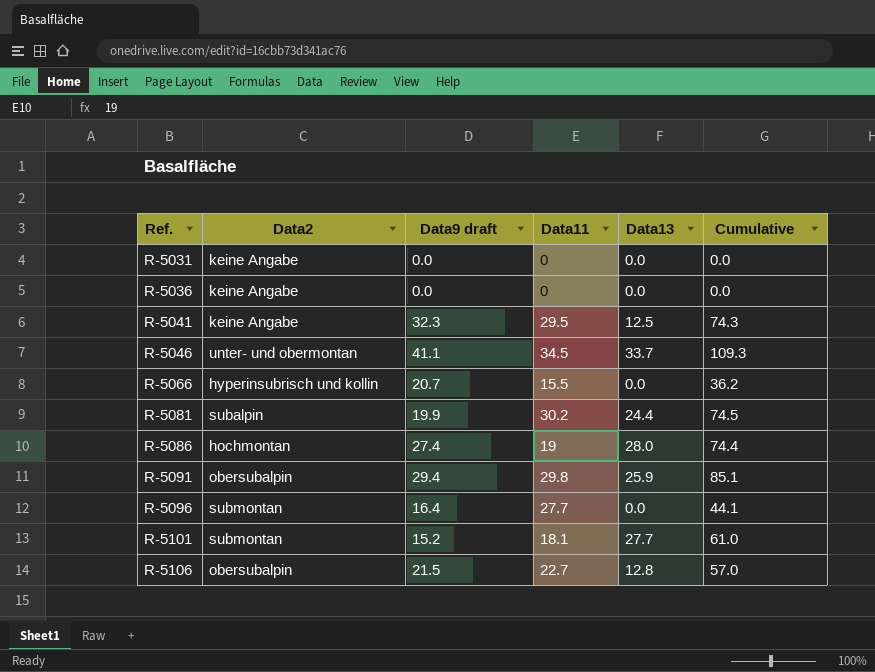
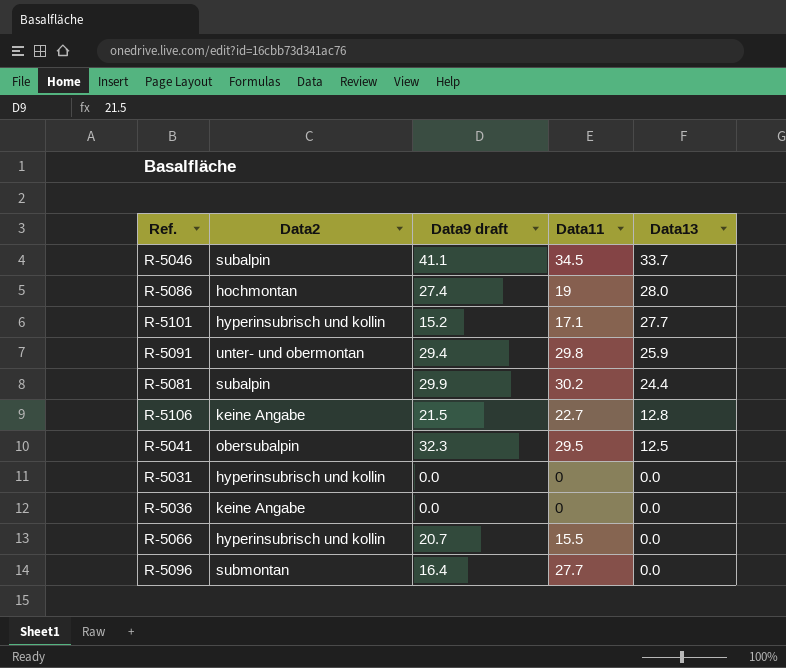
row order: Ref. ascending -> Data13 descending
column Cumulative | formula: [Data9 draft] + [Data11] + [Data13] -> none
R-5046 | Data2: unter- und obermontan -> subalpin
R-5101 | Data2: submontan -> hyperinsubrisch und kollin
R-5101 | Data11: 18.1 -> 17.1
R-5091 | Data2: obersubalpin -> unter- und obermontan
R-5081 | Data9 draft: 19.9 -> 29.9
R-5106 | Data2: obersubalpin -> keine Angabe
R-5041 | Data2: keine Angabe -> obersubalpin
R-5031 | Data2: keine Angabe -> hyperinsubrisch und kollin

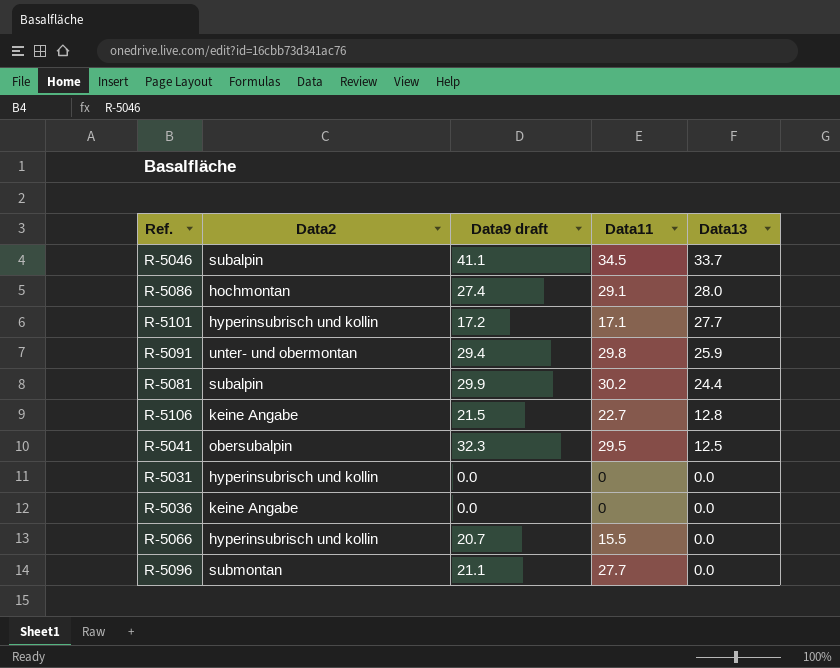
R-5086 | Data11: 19 -> 29.1
R-5101 | Data9 draft: 15.2 -> 17.2
R-5096 | Data9 draft: 16.4 -> 21.1

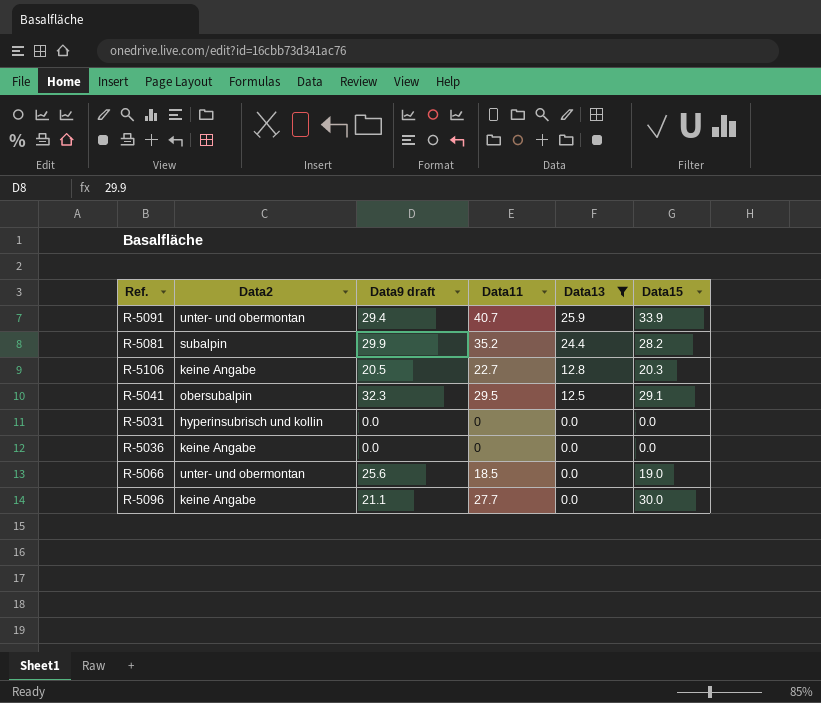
filter: none -> Data13 <= 25.9
column Data15 | position: none -> 6
R-5091 | Data11: 29.8 -> 40.7
R-5081 | Data11: 30.2 -> 35.2
R-5106 | Data9 draft: 21.5 -> 20.5
R-5066 | Data2: hyperinsubrisch und kollin -> unter- und obermontan
R-5066 | Data9 draft: 20.7 -> 25.6
R-5066 | Data11: 15.5 -> 18.5
R-5096 | Data2: submontan -> keine Angabe

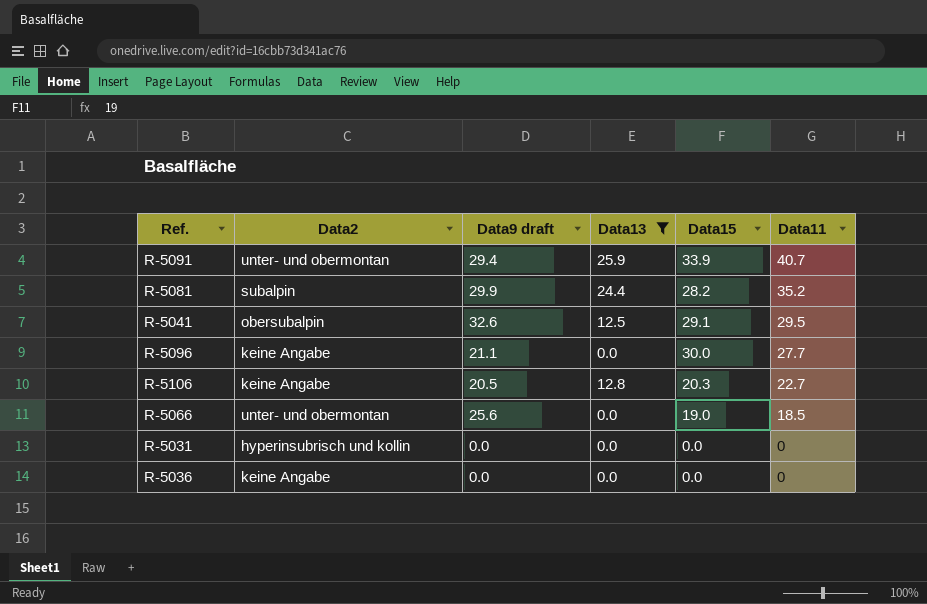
row order: Data13 descending -> Data11 descending
column Data11 | position: 4 -> 6
R-5041 | Data9 draft: 32.3 -> 32.6

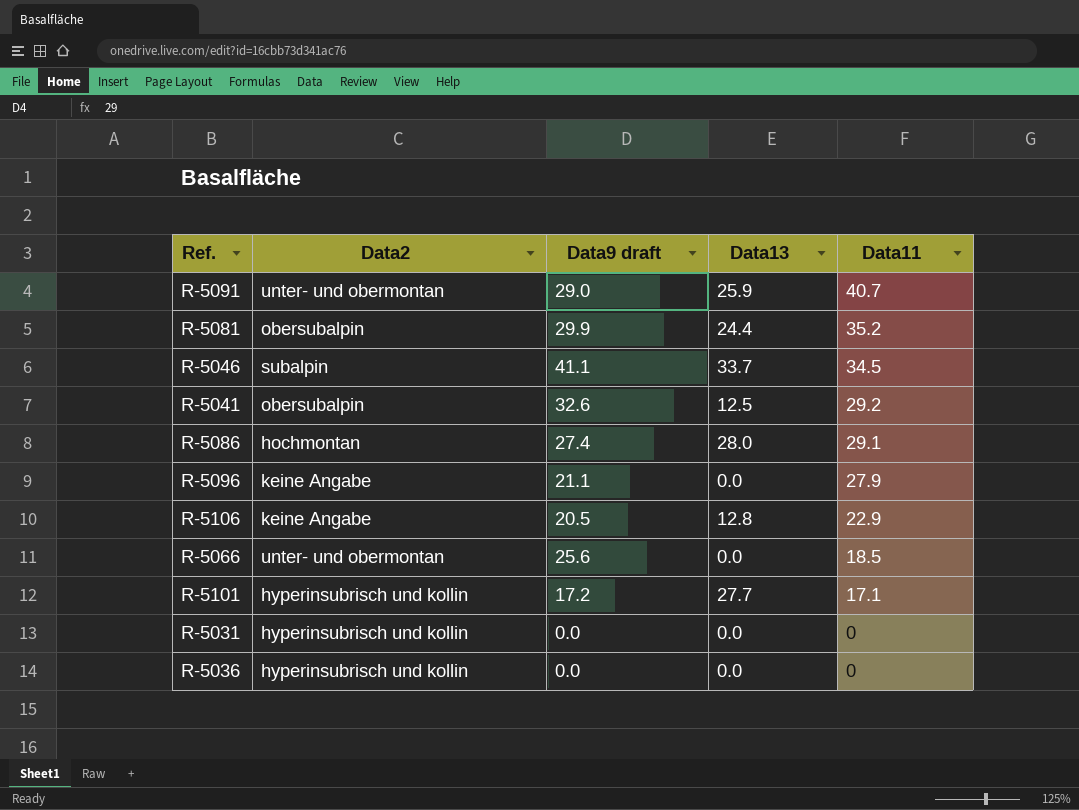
filter: Data13 <= 25.9 -> none
column Data15 | position: 5 -> none
R-5091 | Data9 draft: 29.4 -> 29.0
R-5081 | Data2: subalpin -> obersubalpin
R-5041 | Data11: 29.5 -> 29.2
R-5096 | Data11: 27.7 -> 27.9
R-5106 | Data11: 22.7 -> 22.9
R-5036 | Data2: keine Angabe -> hyperinsubrisch und kollin

